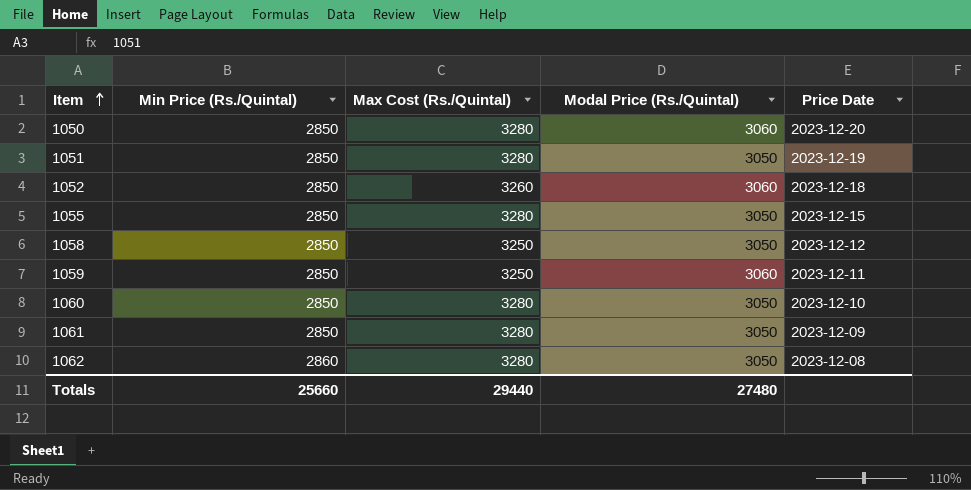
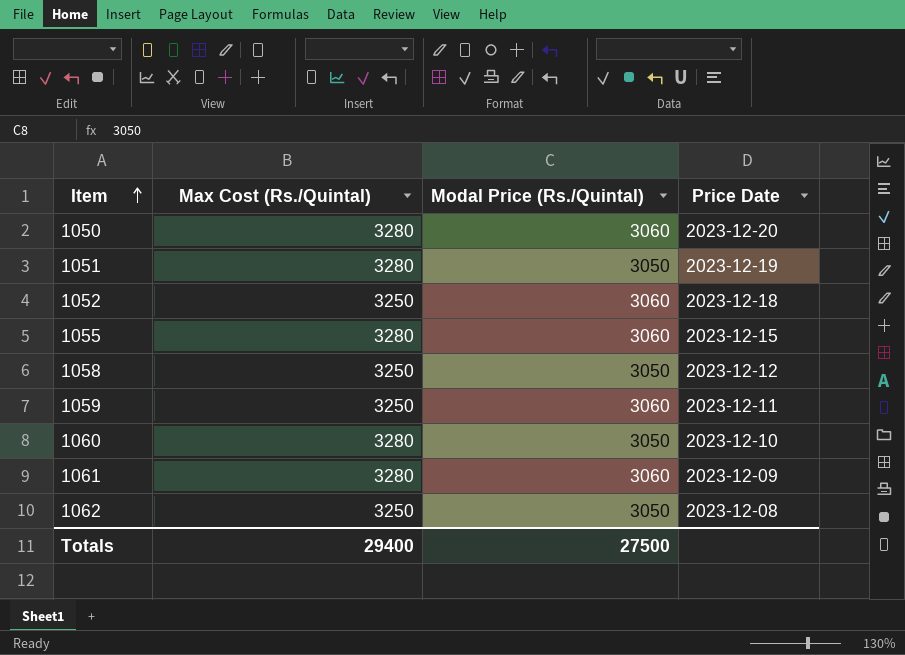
column Min Price (Rs./Quintal) | position: 2 -> none
1052 | Max Cost (Rs./Quintal): 3260 -> 3250
1055 | Modal Price (Rs./Quintal): 3050 -> 3060
1061 | Modal Price (Rs./Quintal): 3050 -> 3060
1062 | Max Cost (Rs./Quintal): 3280 -> 3250
Totals | Max Cost (Rs./Quintal): 29440 -> 29400
Totals | Modal Price (Rs./Quintal): 27480 -> 27500

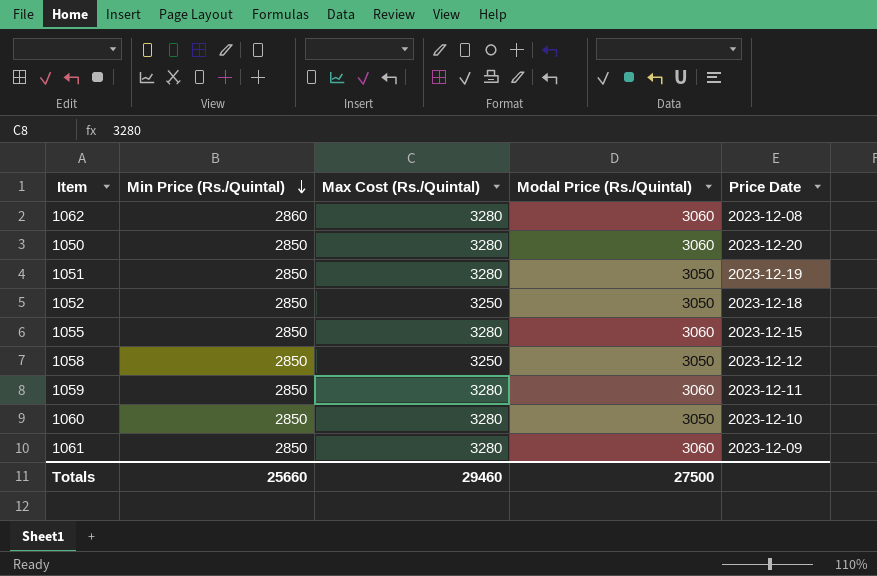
row order: Item ascending -> Min Price (Rs./Quintal) descending
column Min Price (Rs./Quintal) | position: none -> 2
1062 | Max Cost (Rs./Quintal): 3250 -> 3280
1062 | Modal Price (Rs./Quintal): 3050 -> 3060
1052 | Modal Price (Rs./Quintal): 3060 -> 3050
1059 | Max Cost (Rs./Quintal): 3250 -> 3280
Totals | Max Cost (Rs./Quintal): 29400 -> 29460

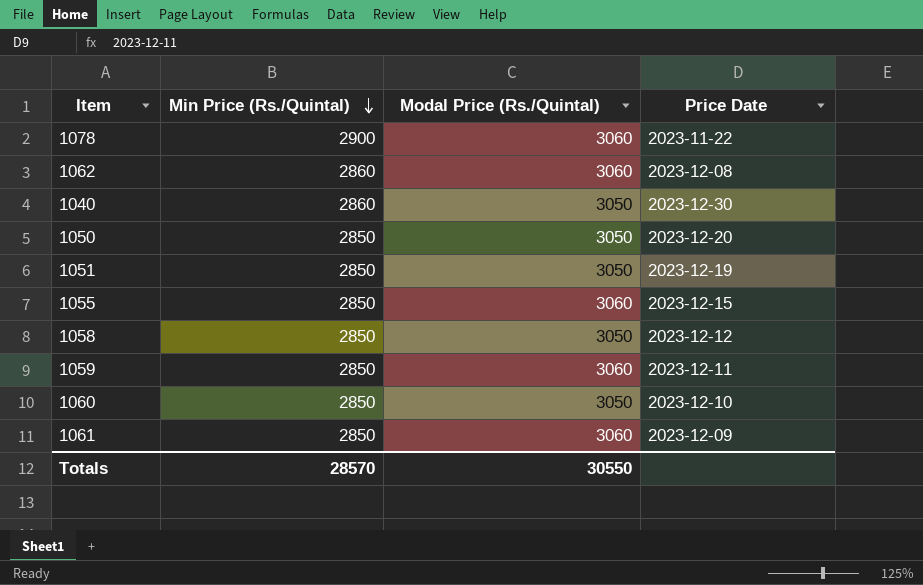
column Max Cost (Rs./Quintal) | position: 3 -> none
row 1052: 2850 | 3250 | 3050 | 2023-12-18 -> none
row 1078: none -> 2900 | 3060 | 2023-11-22
row 1040: none -> 2860 | 3050 | 2023-12-30
1050 | Modal Price (Rs./Quintal): 3060 -> 3050
Totals | Min Price (Rs./Quintal): 25660 -> 28570
Totals | Modal Price (Rs./Quintal): 27500 -> 30550

